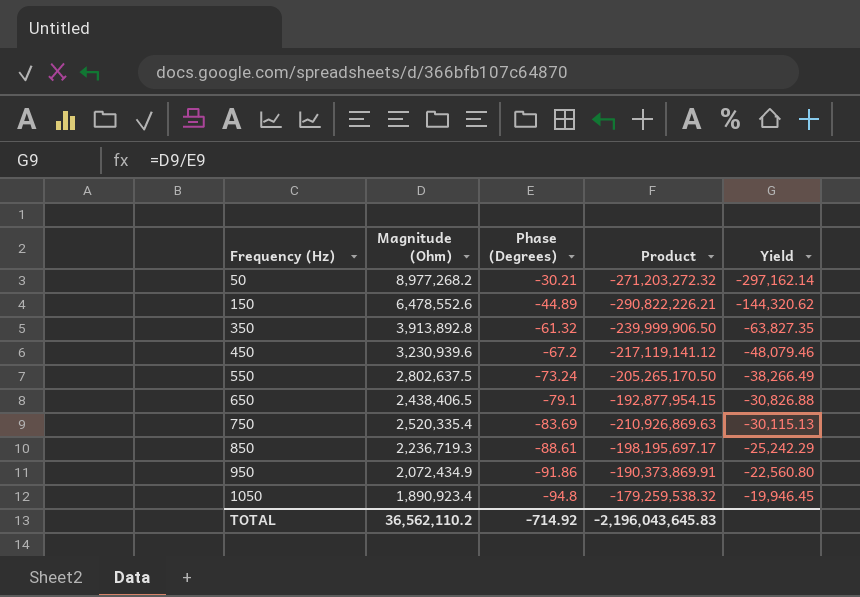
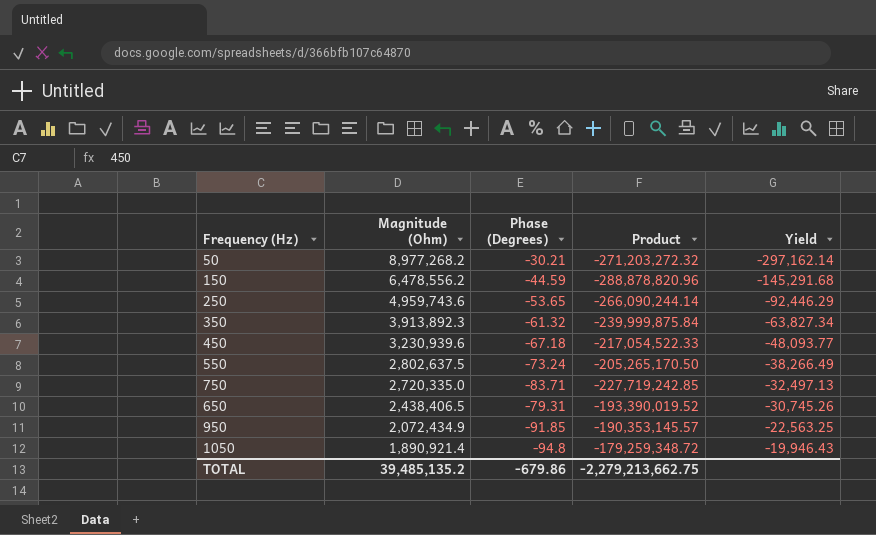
row order: Frequency (Hz) ascending -> Magnitude (Ohm) descending
row 850: 2,236,719.3 | -88.61 | -198,195,697.17 | -25,242.29 -> none
150 | Magnitude (Ohm): 6,478,552.6 -> 6,478,556.2
150 | Phase (Degrees): -44.89 -> -44.59
150 | Product: -290,822,226.21 -> -288,878,820.96
150 | Yield: -144,320.62 -> -145,291.68
row 250: none -> 4,959,743.6 | -53.65 | -266,090,244.14 | -92,446.29
350 | Magnitude (Ohm): 3,913,892.8 -> 3,913,892.3
350 | Product: -239,999,906.50 -> -239,999,875.84
350 | Yield: -63,827.35 -> -63,827.34
450 | Phase (Degrees): -67.2 -> -67.18
450 | Product: -217,119,141.12 -> -217,054,522.33
450 | Yield: -48,079.46 -> -48,093.77
750 | Magnitude (Ohm): 2,520,335.4 -> 2,720,335.0
750 | Phase (Degrees): -83.69 -> -83.71
750 | Product: -210,926,869.63 -> -227,719,242.85
750 | Yield: -30,115.13 -> -32,497.13
650 | Phase (Degrees): -79.1 -> -79.31
650 | Product: -192,877,954.15 -> -193,390,019.52
650 | Yield: -30,826.88 -> -30,745.26
950 | Phase (Degrees): -91.86 -> -91.85
950 | Product: -190,373,869.91 -> -190,353,145.57
950 | Yield: -22,560.80 -> -22,563.25
1050 | Magnitude (Ohm): 1,890,923.4 -> 1,890,921.4
1050 | Product: -179,259,538.32 -> -179,259,348.72
1050 | Yield: -19,946.45 -> -19,946.43
TOTAL | Magnitude (Ohm): 36,562,110.2 -> 39,485,135.2
TOTAL | Phase (Degrees): -714.92 -> -679.86
TOTAL | Product: -2,196,043,645.83 -> -2,279,213,662.75

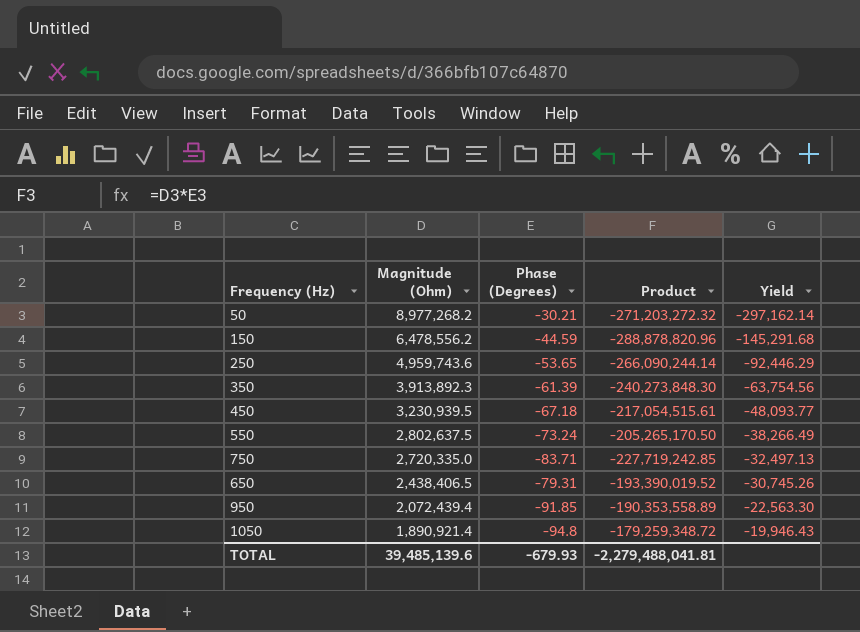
350 | Phase (Degrees): -61.32 -> -61.39
350 | Product: -239,999,875.84 -> -240,273,848.30
350 | Yield: -63,827.34 -> -63,754.56
450 | Magnitude (Ohm): 3,230,939.6 -> 3,230,939.5
450 | Product: -217,054,522.33 -> -217,054,515.61
950 | Magnitude (Ohm): 2,072,434.9 -> 2,072,439.4
950 | Product: -190,353,145.57 -> -190,353,558.89
950 | Yield: -22,563.25 -> -22,563.30
TOTAL | Magnitude (Ohm): 39,485,135.2 -> 39,485,139.6
TOTAL | Phase (Degrees): -679.86 -> -679.93
TOTAL | Product: -2,279,213,662.75 -> -2,279,488,041.81

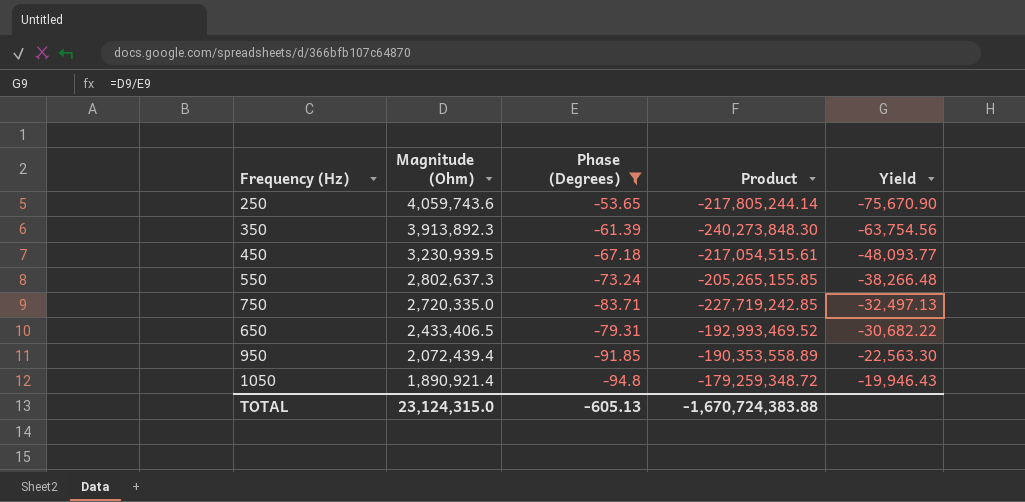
filter: none -> Phase (Degrees) <= -53.65
250 | Magnitude (Ohm): 4,959,743.6 -> 4,059,743.6
250 | Product: -266,090,244.14 -> -217,805,244.14
250 | Yield: -92,446.29 -> -75,670.90
550 | Magnitude (Ohm): 2,802,637.5 -> 2,802,637.3
550 | Product: -205,265,170.50 -> -205,265,155.85
550 | Yield: -38,266.49 -> -38,266.48
650 | Magnitude (Ohm): 2,438,406.5 -> 2,433,406.5
650 | Product: -193,390,019.52 -> -192,993,469.52
650 | Yield: -30,745.26 -> -30,682.22
TOTAL | Magnitude (Ohm): 39,485,139.6 -> 23,124,315.0
TOTAL | Phase (Degrees): -679.93 -> -605.13
TOTAL | Product: -2,279,488,041.81 -> -1,670,724,383.88

